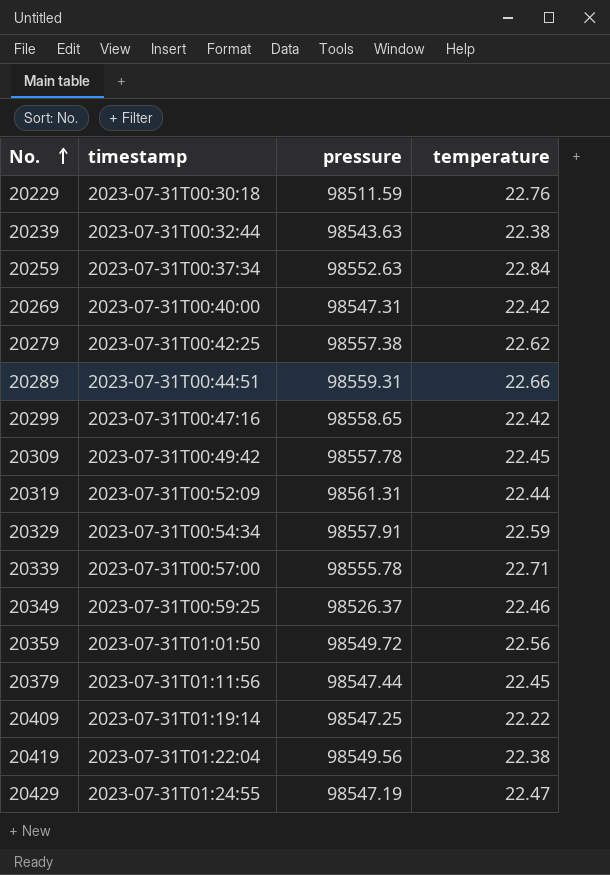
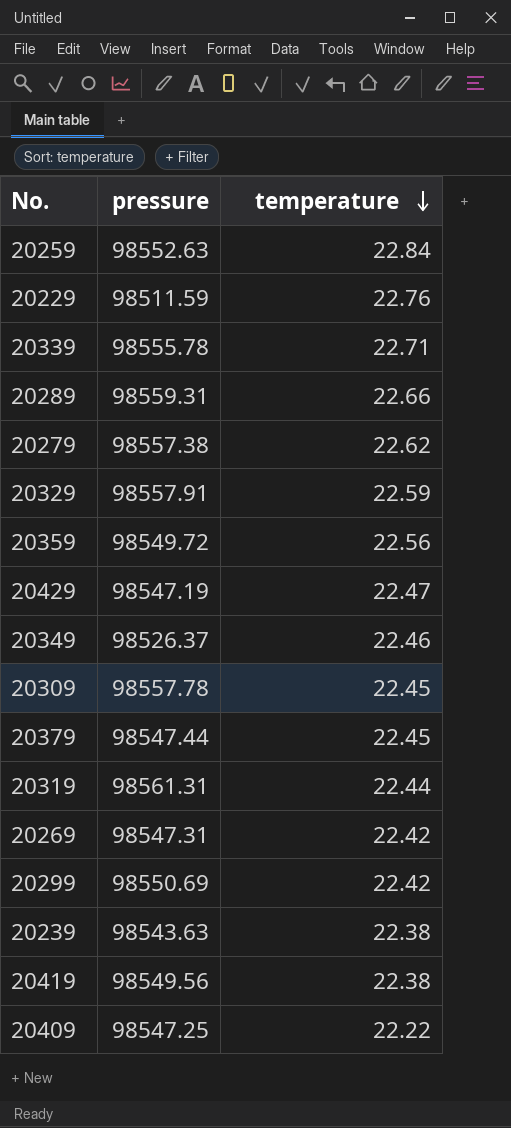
row order: No. ascending -> temperature descending
column timestamp | position: 2 -> none
20299 | pressure: 98558.65 -> 98550.69

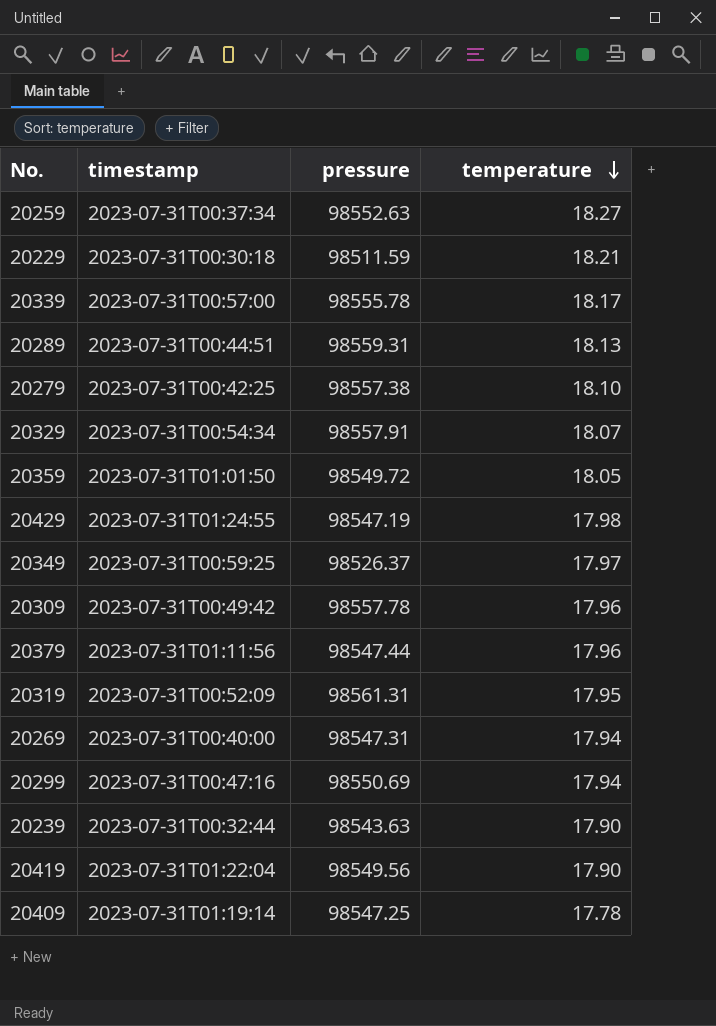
column timestamp | position: none -> 2
20259 | temperature: 22.84 -> 18.27
20229 | temperature: 22.76 -> 18.21
20339 | temperature: 22.71 -> 18.17
20289 | temperature: 22.66 -> 18.13
20279 | temperature: 22.62 -> 18.10
20329 | temperature: 22.59 -> 18.07
20359 | temperature: 22.56 -> 18.05
20429 | temperature: 22.47 -> 17.98
20349 | temperature: 22.46 -> 17.97
20309 | temperature: 22.45 -> 17.96
20379 | temperature: 22.45 -> 17.96
20319 | temperature: 22.44 -> 17.95
20269 | temperature: 22.42 -> 17.94
20299 | temperature: 22.42 -> 17.94
20239 | temperature: 22.38 -> 17.90
20419 | temperature: 22.38 -> 17.90
20409 | temperature: 22.22 -> 17.78

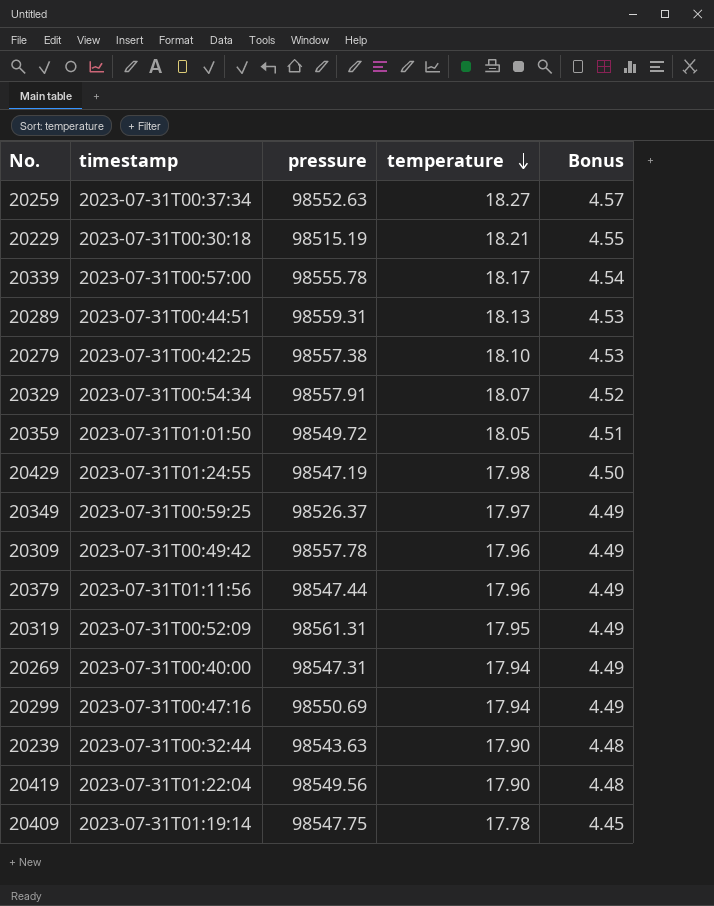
column Bonus | formula: none -> [temperature] * 0.25
20229 | pressure: 98511.59 -> 98515.19
20409 | pressure: 98547.25 -> 98547.75

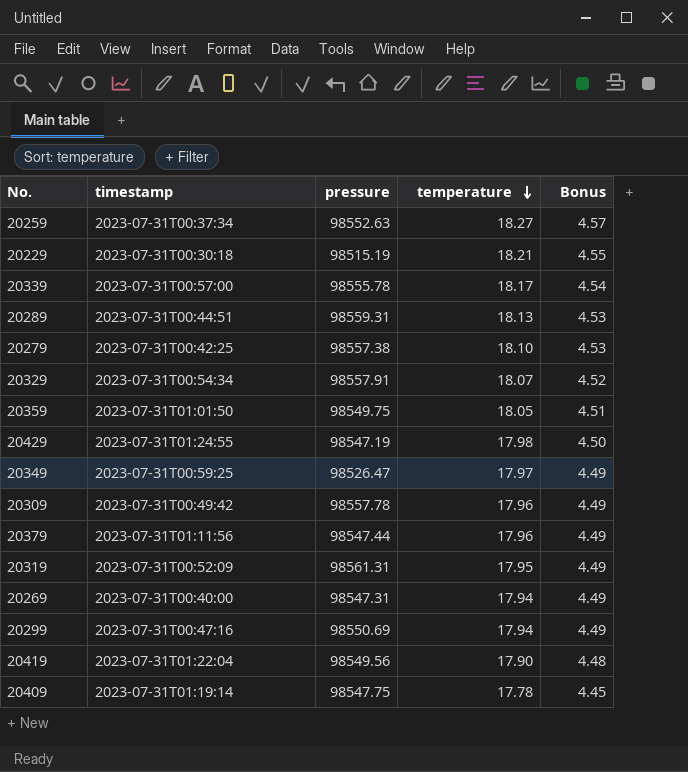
row 20239: 2023-07-31T00:32:44 | 98543.63 | 17.90 | 4.48 -> none
20359 | pressure: 98549.72 -> 98549.75
20349 | pressure: 98526.37 -> 98526.47

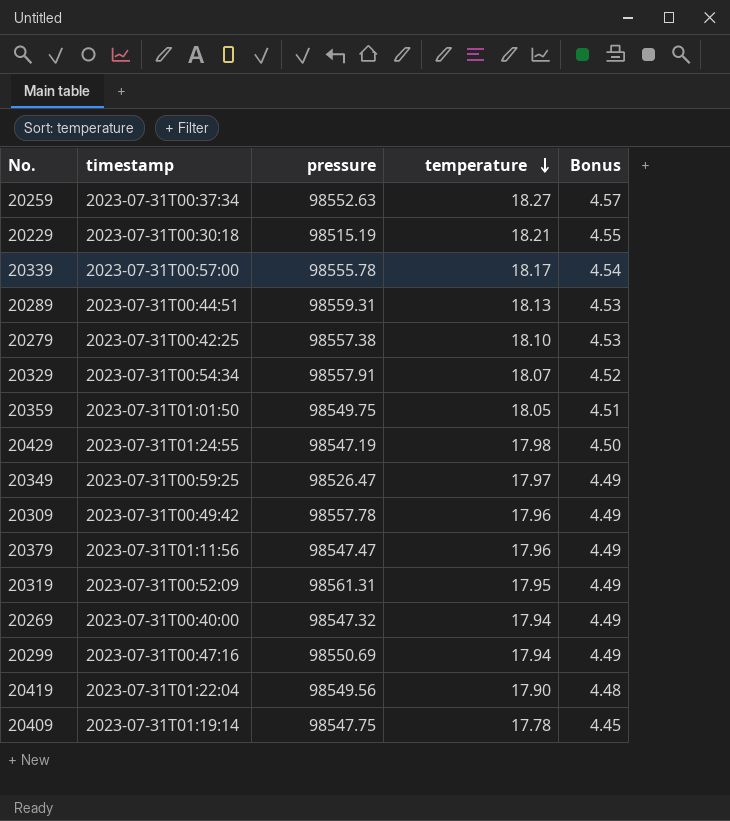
20379 | pressure: 98547.44 -> 98547.47
20269 | pressure: 98547.31 -> 98547.32

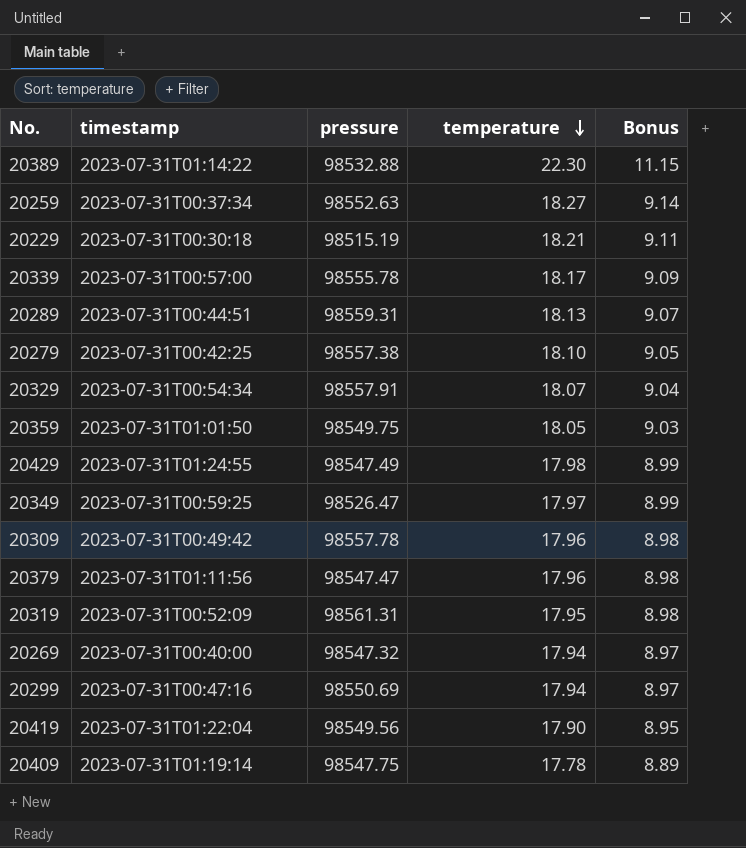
column Bonus | formula: [temperature] * 0.25 -> [temperature] * 0.5
row 20389: none -> 2023-07-31T01:14:22 | 98532.88 | 22.30 | 11.15
20429 | pressure: 98547.19 -> 98547.49

